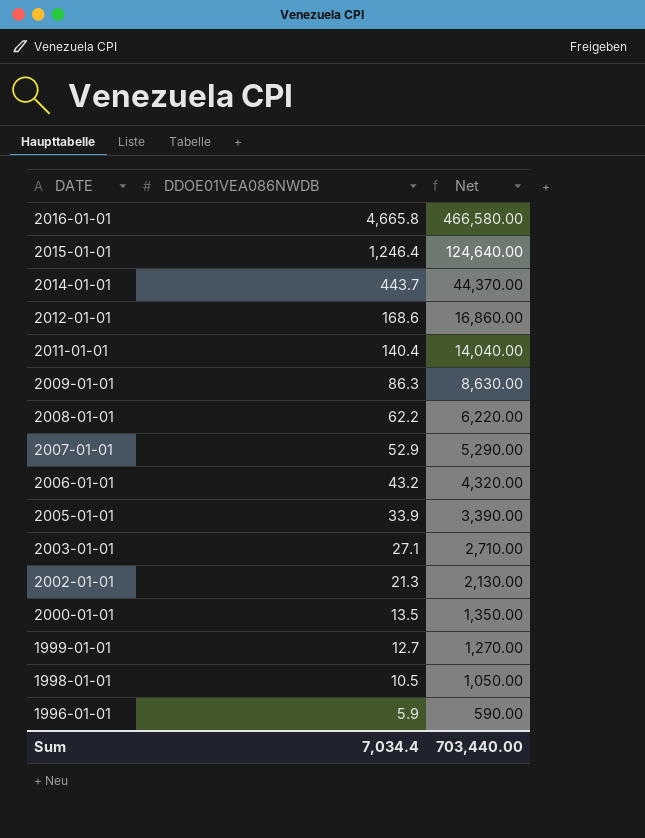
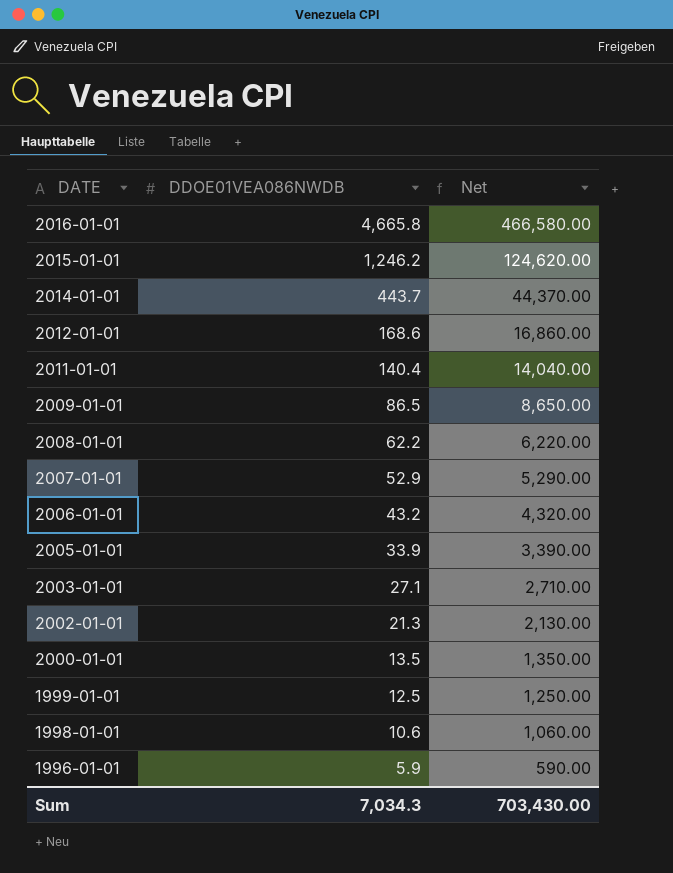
2015-01-01 | DDOE01VEA086NWDB: 1,246.4 -> 1,246.2
2015-01-01 | Net: 124,640.00 -> 124,620.00
2009-01-01 | DDOE01VEA086NWDB: 86.3 -> 86.5
2009-01-01 | Net: 8,630.00 -> 8,650.00
1999-01-01 | DDOE01VEA086NWDB: 12.7 -> 12.5
1999-01-01 | Net: 1,270.00 -> 1,250.00
1998-01-01 | DDOE01VEA086NWDB: 10.5 -> 10.6
1998-01-01 | Net: 1,050.00 -> 1,060.00
Sum | DDOE01VEA086NWDB: 7,034.4 -> 7,034.3
Sum | Net: 703,440.00 -> 703,430.00

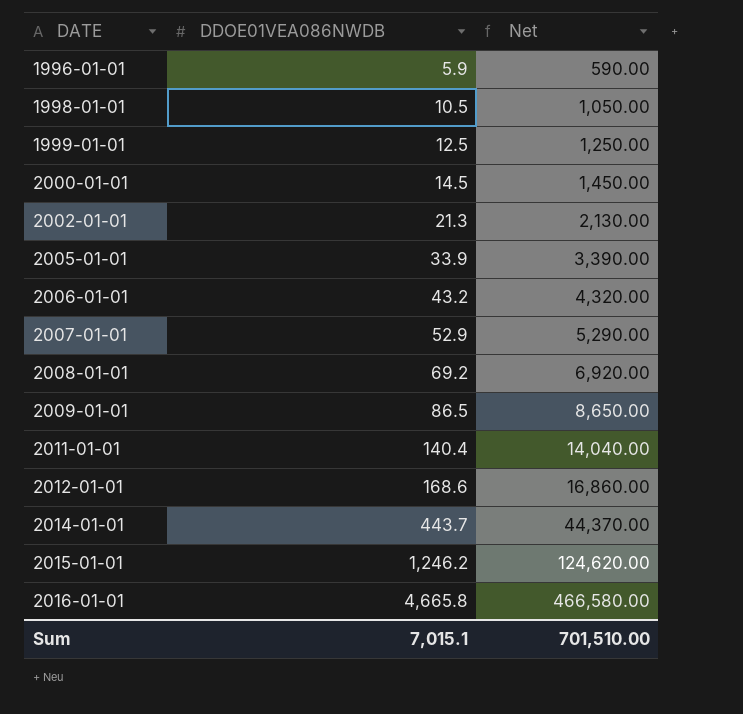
row order: DATE descending -> DATE ascending
row 2003-01-01: 27.1 | 2,710.00 -> none
1998-01-01 | DDOE01VEA086NWDB: 10.6 -> 10.5
1998-01-01 | Net: 1,060.00 -> 1,050.00
2000-01-01 | DDOE01VEA086NWDB: 13.5 -> 14.5
2000-01-01 | Net: 1,350.00 -> 1,450.00
2008-01-01 | DDOE01VEA086NWDB: 62.2 -> 69.2
2008-01-01 | Net: 6,220.00 -> 6,920.00
Sum | DDOE01VEA086NWDB: 7,034.3 -> 7,015.1
Sum | Net: 703,430.00 -> 701,510.00

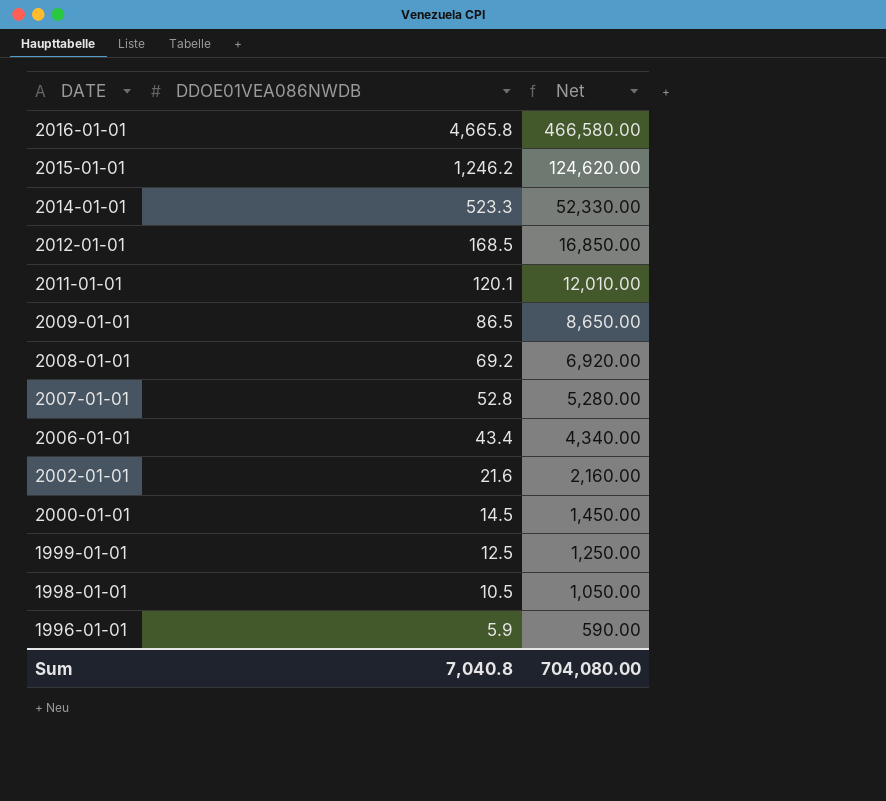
row order: DATE ascending -> DATE descending
row 2005-01-01: 33.9 | 3,390.00 -> none
2014-01-01 | DDOE01VEA086NWDB: 443.7 -> 523.3
2014-01-01 | Net: 44,370.00 -> 52,330.00
2012-01-01 | DDOE01VEA086NWDB: 168.6 -> 168.5
2012-01-01 | Net: 16,860.00 -> 16,850.00
2011-01-01 | DDOE01VEA086NWDB: 140.4 -> 120.1
2011-01-01 | Net: 14,040.00 -> 12,010.00
2007-01-01 | DDOE01VEA086NWDB: 52.9 -> 52.8
2007-01-01 | Net: 5,290.00 -> 5,280.00
2006-01-01 | DDOE01VEA086NWDB: 43.2 -> 43.4
2006-01-01 | Net: 4,320.00 -> 4,340.00
2002-01-01 | DDOE01VEA086NWDB: 21.3 -> 21.6
2002-01-01 | Net: 2,130.00 -> 2,160.00
Sum | DDOE01VEA086NWDB: 7,015.1 -> 7,040.8
Sum | Net: 701,510.00 -> 704,080.00

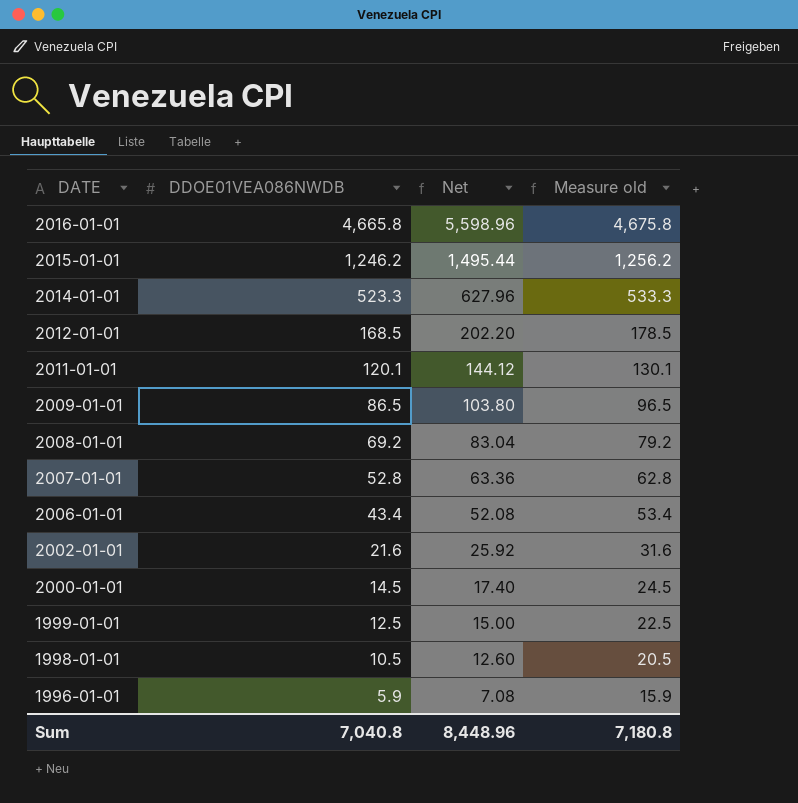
column Net | formula: [DDOE01VEA086NWDB] * 100 -> [DDOE01VEA086NWDB] * 1.2
column Measure old | formula: none -> [DDOE01VEA086NWDB] + 10
Sum | Net: 704,080.00 -> 8,448.96

